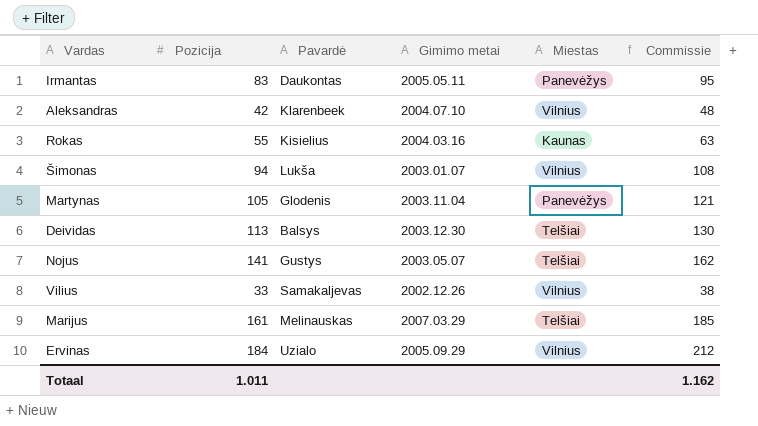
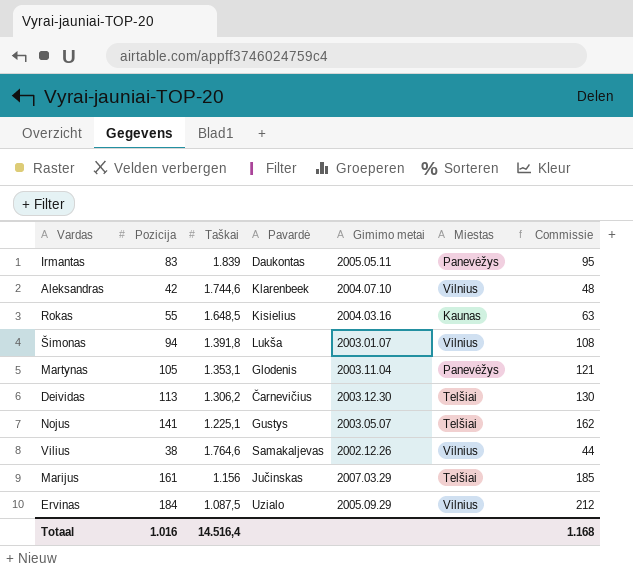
column Taškai | position: none -> 3
Deividas | Pavardė: Balsys -> Čarnevičius
Vilius | Pozicija: 33 -> 38
Vilius | Commissie: 38 -> 44
Marijus | Pavardė: Melinauskas -> Jučinskas
Totaal | Pozicija: 1.011 -> 1.016
Totaal | Commissie: 1.162 -> 1.168

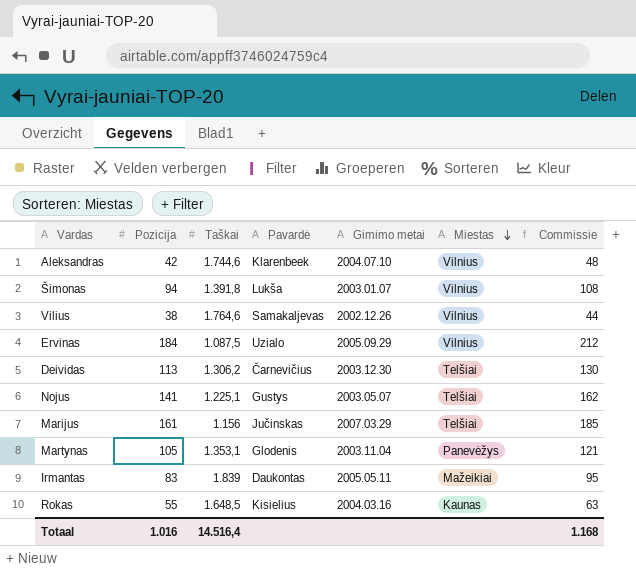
row order: none -> Miestas descending
Irmantas | Miestas: Panevėžys -> Mažeikiai

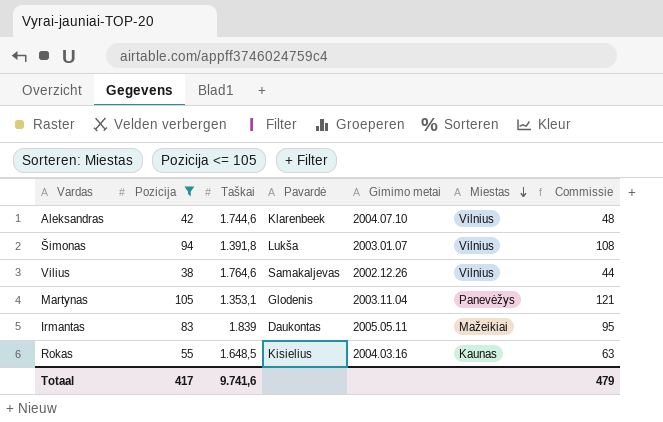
filter: none -> Pozicija <= 105
Totaal | Pozicija: 1.016 -> 417
Totaal | Taškai: 14.516,4 -> 9.741,6
Totaal | Commissie: 1.168 -> 479

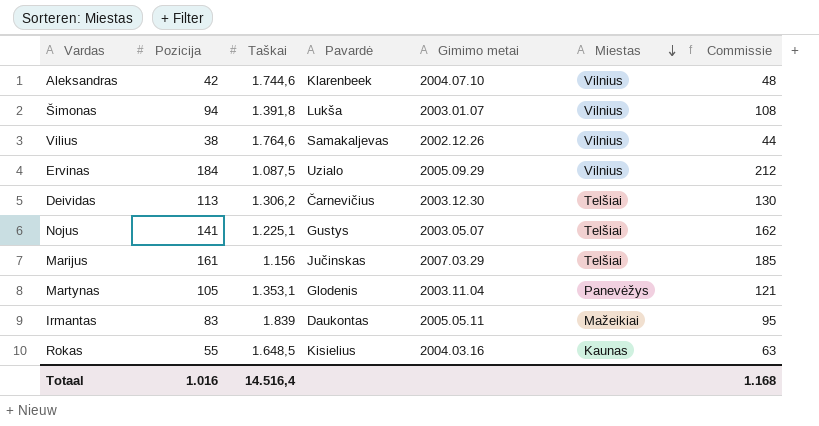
filter: Pozicija <= 105 -> none
Totaal | Pozicija: 417 -> 1.016
Totaal | Taškai: 9.741,6 -> 14.516,4
Totaal | Commissie: 479 -> 1.168

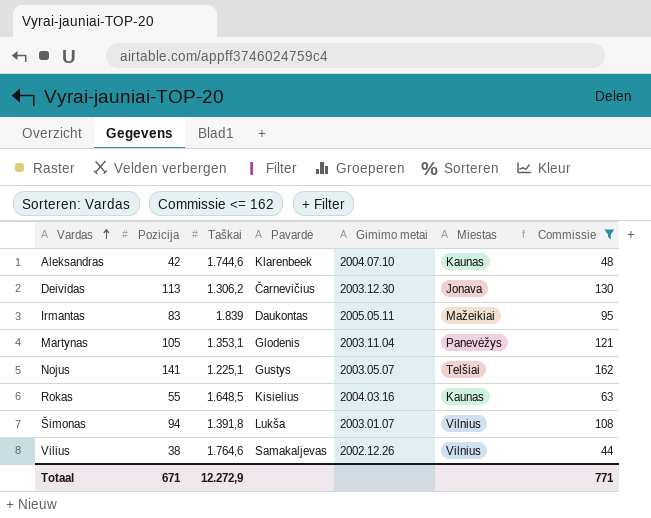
filter: none -> Commissie <= 162
row order: Miestas descending -> Vardas ascending
Aleksandras | Miestas: Vilnius -> Kaunas
Deividas | Miestas: Telšiai -> Jonava
Totaal | Pozicija: 1.016 -> 671
Totaal | Taškai: 14.516,4 -> 12.272,9
Totaal | Commissie: 1.168 -> 771

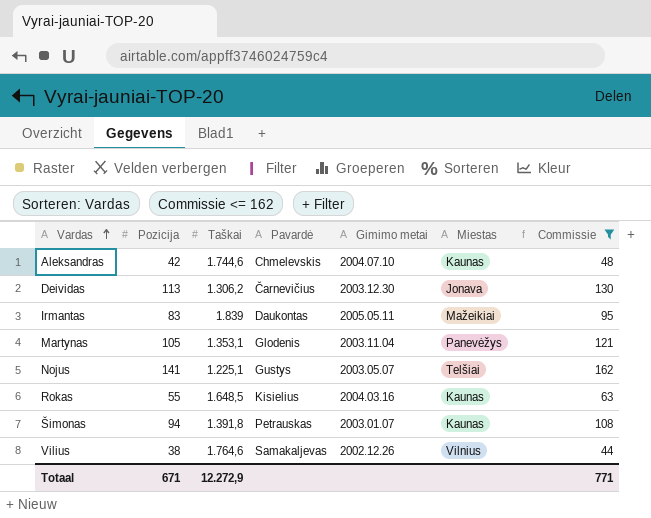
Aleksandras | Pavardė: Klarenbeek -> Chmelevskis
Šimonas | Pavardė: Lukša -> Petrauskas
Šimonas | Miestas: Vilnius -> Kaunas

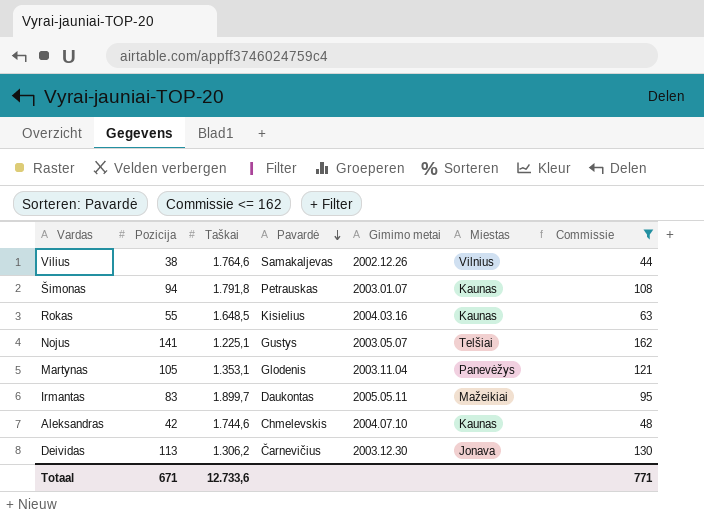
row order: Vardas ascending -> Pavardė descending
Šimonas | Taškai: 1.391,8 -> 1.791,8
Irmantas | Taškai: 1.839 -> 1.899,7
Totaal | Taškai: 12.272,9 -> 12.733,6

